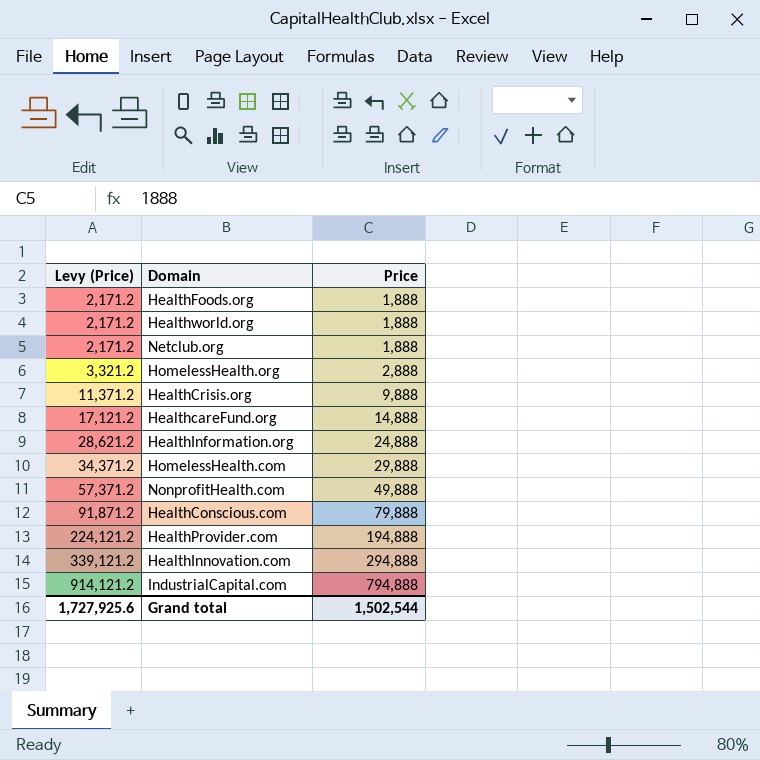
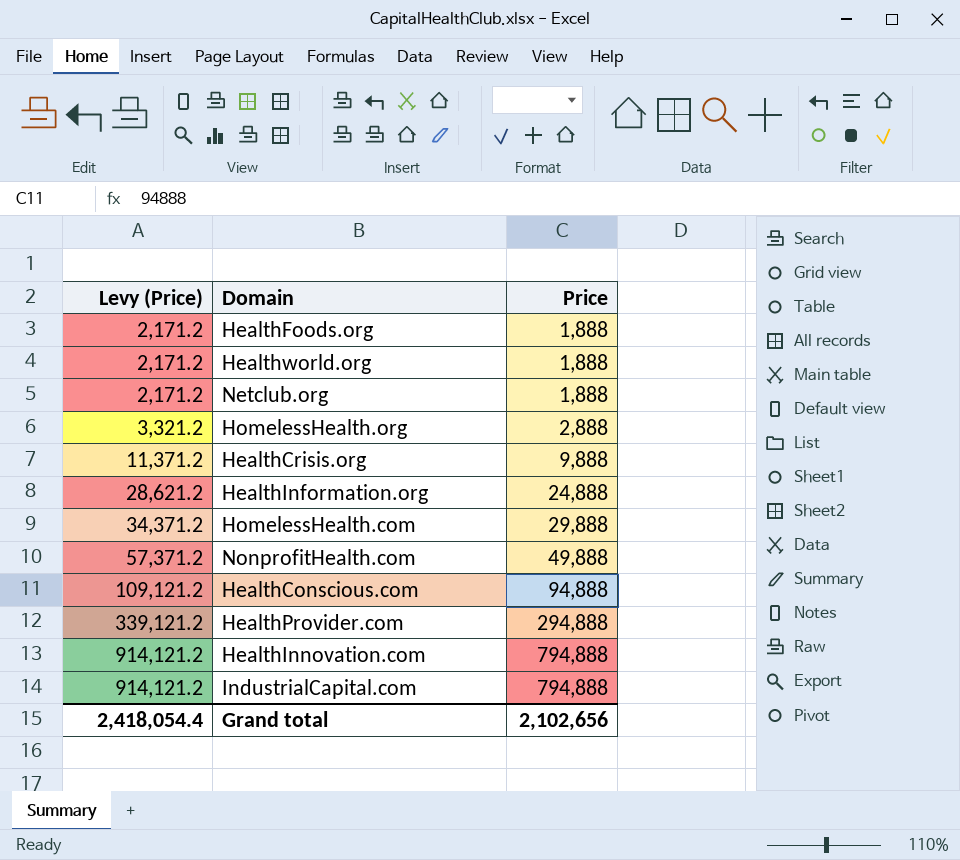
row HealthcareFund.org: 17,121.2 | 14,888 -> none
HealthConscious.com | Levy (Price): 91,871.2 -> 109,121.2
HealthConscious.com | Price: 79,888 -> 94,888
HealthProvider.com | Levy (Price): 224,121.2 -> 339,121.2
HealthProvider.com | Price: 194,888 -> 294,888
HealthInnovation.com | Levy (Price): 339,121.2 -> 914,121.2
HealthInnovation.com | Price: 294,888 -> 794,888
Grand total | Levy (Price): 1,727,925.6 -> 2,418,054.4
Grand total | Price: 1,502,544 -> 2,102,656

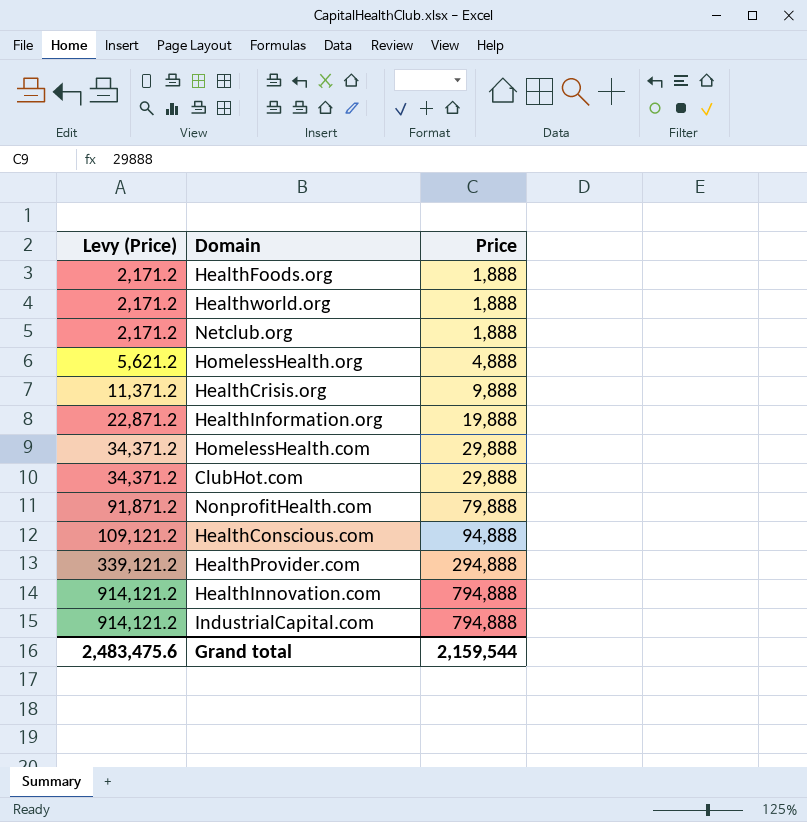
HomelessHealth.org | Levy (Price): 3,321.2 -> 5,621.2
HomelessHealth.org | Price: 2,888 -> 4,888
HealthInformation.org | Levy (Price): 28,621.2 -> 22,871.2
HealthInformation.org | Price: 24,888 -> 19,888
row ClubHot.com: none -> 34,371.2 | 29,888
NonprofitHealth.com | Levy (Price): 57,371.2 -> 91,871.2
NonprofitHealth.com | Price: 49,888 -> 79,888
Grand total | Levy (Price): 2,418,054.4 -> 2,483,475.6
Grand total | Price: 2,102,656 -> 2,159,544

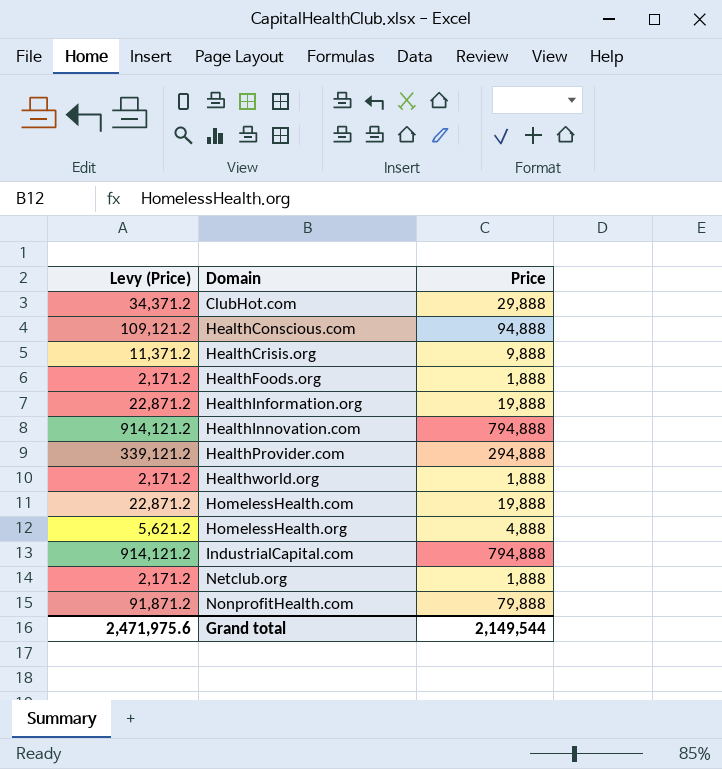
row order: Levy (Price) ascending -> Domain ascending
HomelessHealth.com | Levy (Price): 34,371.2 -> 22,871.2
HomelessHealth.com | Price: 29,888 -> 19,888
Grand total | Levy (Price): 2,483,475.6 -> 2,471,975.6
Grand total | Price: 2,159,544 -> 2,149,544

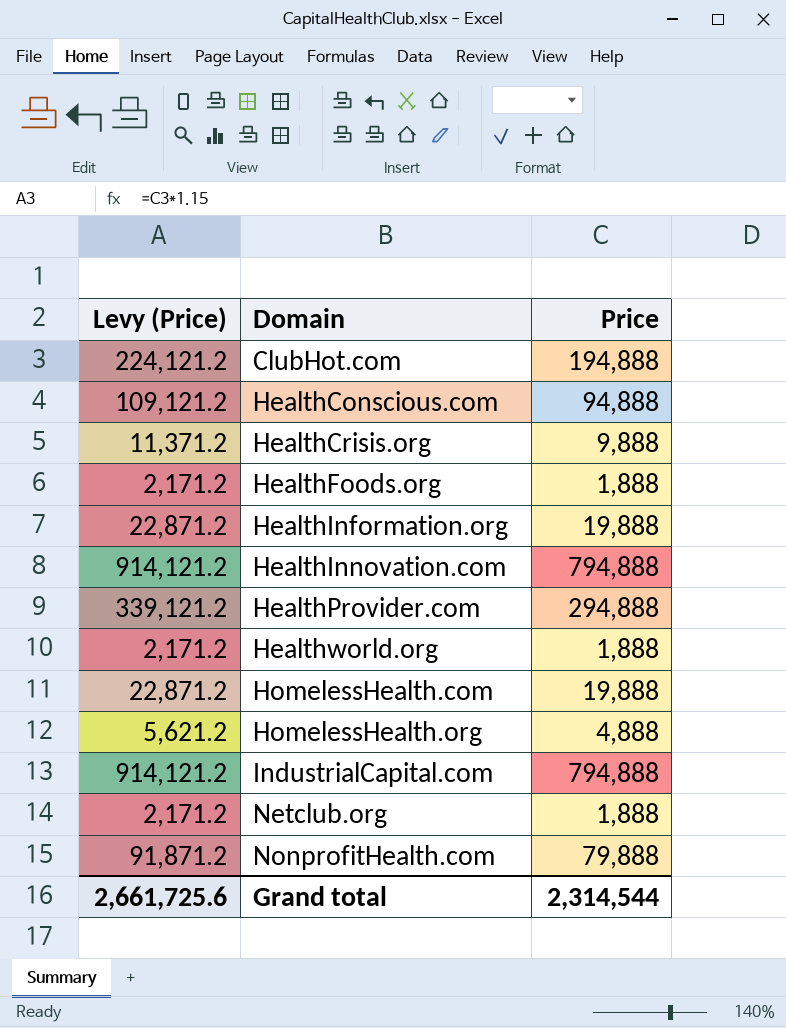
ClubHot.com | Levy (Price): 34,371.2 -> 224,121.2
ClubHot.com | Price: 29,888 -> 194,888
Grand total | Levy (Price): 2,471,975.6 -> 2,661,725.6
Grand total | Price: 2,149,544 -> 2,314,544

